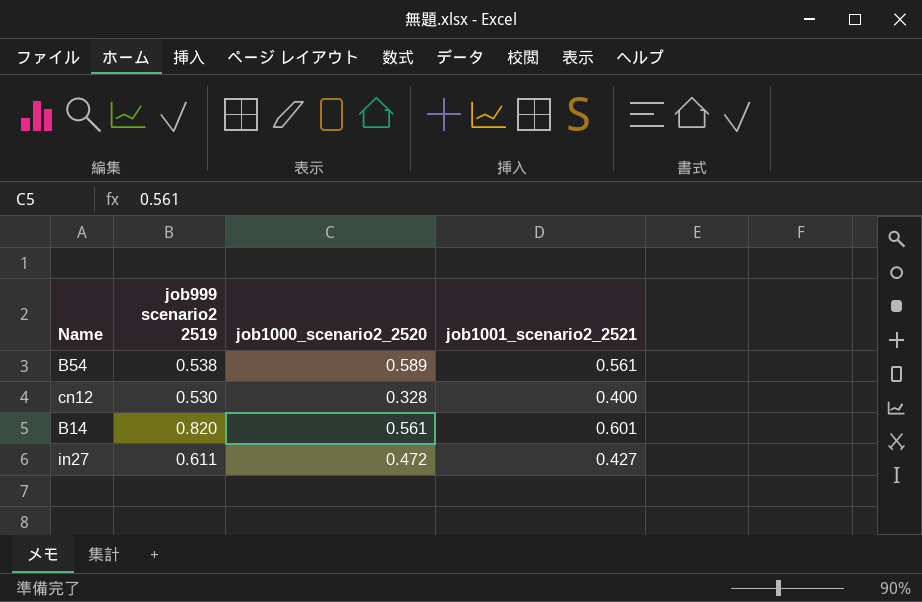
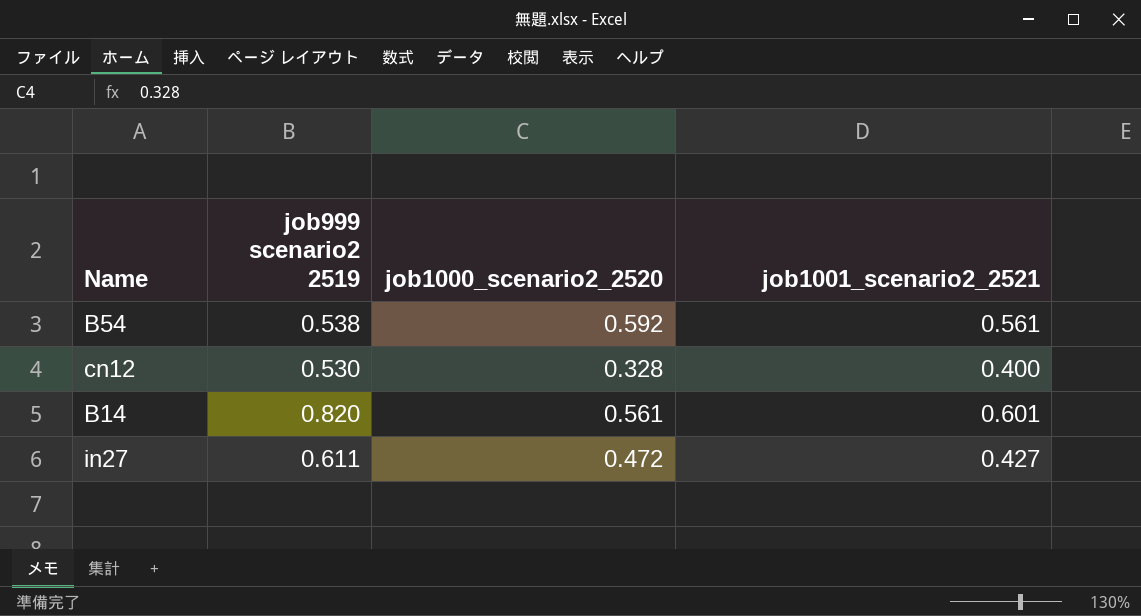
B54 | job1000_scenario2_2520: 0.589 -> 0.592

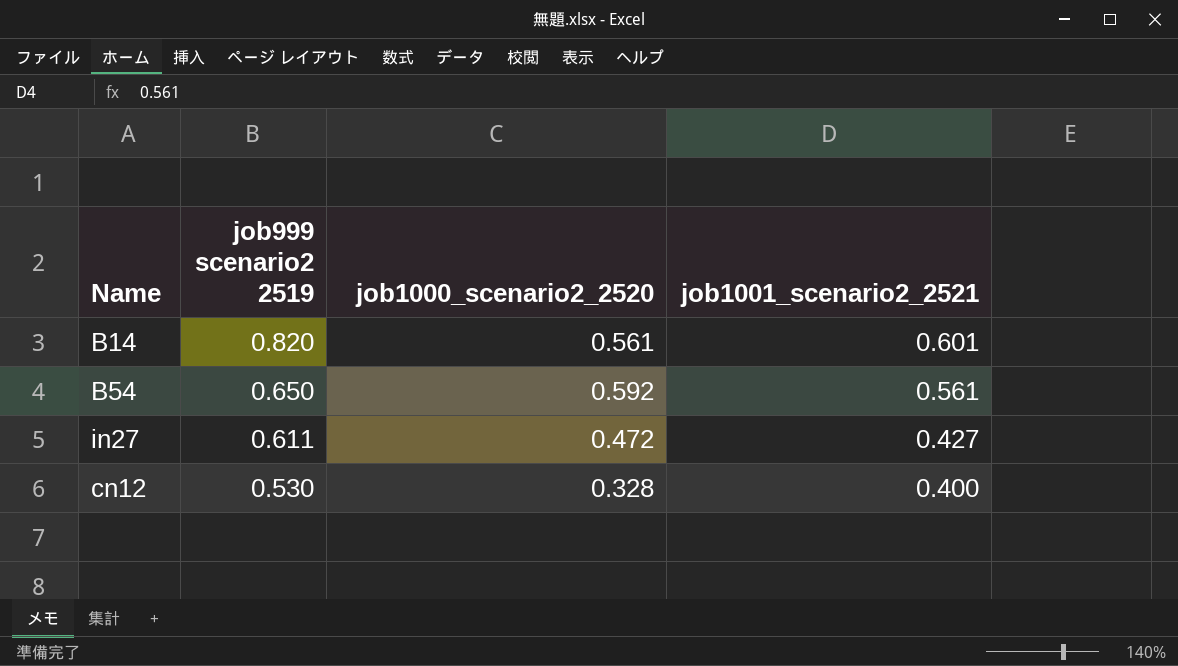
row order: none -> job999 scenario2 2519 descending
B54 | job999 scenario2 2519: 0.538 -> 0.650

